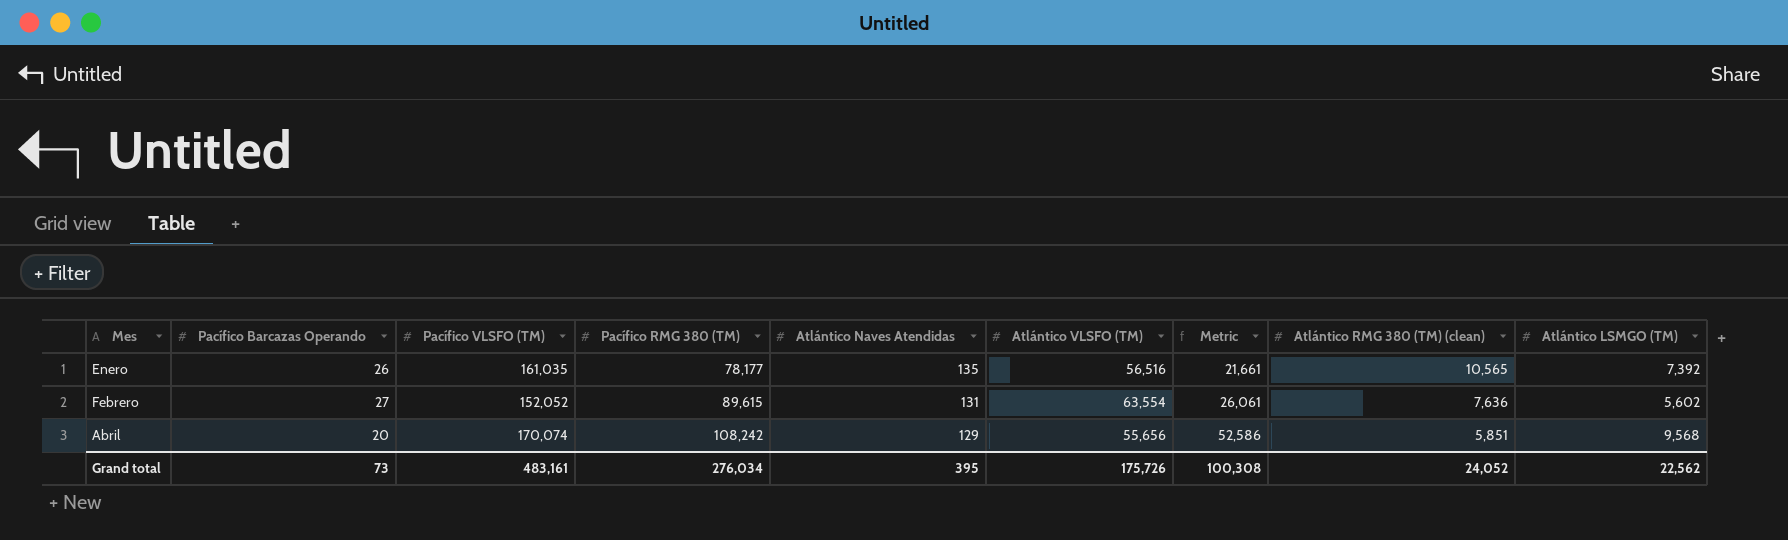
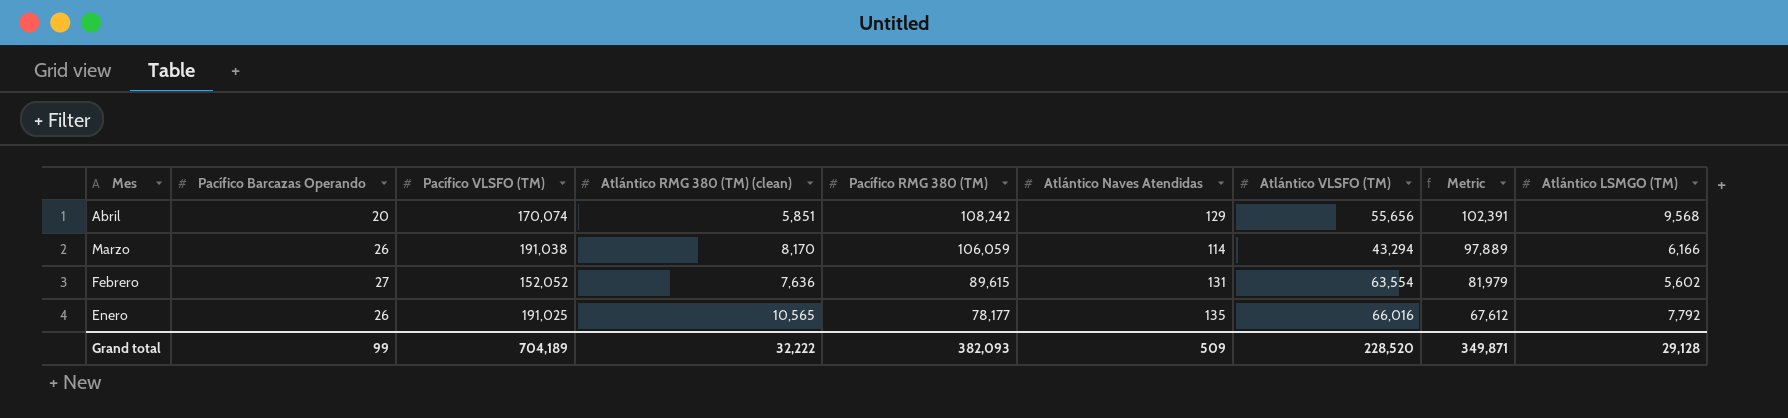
row order: Mes ascending -> Mes descending
column Atlántico RMG 380 (TM) (clean) | position: 8 -> 4
column Metric | formula: [Pacífico RMG 380 (TM)] - [Atlántico VLSFO (TM)] -> [Pacífico RMG 380 (TM)] - [Atlántico RMG 380 (TM) (clean)]
row Marzo: none -> 26 | 191,038 | 8,170 | 106,059 | 114 | 43,294 | 97,889 | 6,166
Enero | Pacífico VLSFO (TM): 161,035 -> 191,025
Enero | Atlántico VLSFO (TM): 56,516 -> 66,016
Enero | Atlántico LSMGO (TM): 7,392 -> 7,792
Grand total | Pacífico Barcazas Operando: 73 -> 99
Grand total | Pacífico VLSFO (TM): 483,161 -> 704,189
Grand total | Atlántico RMG 380 (TM) (clean): 24,052 -> 32,222
Grand total | Pacífico RMG 380 (TM): 276,034 -> 382,093
Grand total | Atlántico Naves Atendidas: 395 -> 509
Grand total | Atlántico VLSFO (TM): 175,726 -> 228,520
Grand total | Metric: 100,308 -> 349,871
Grand total | Atlántico LSMGO (TM): 22,562 -> 29,128

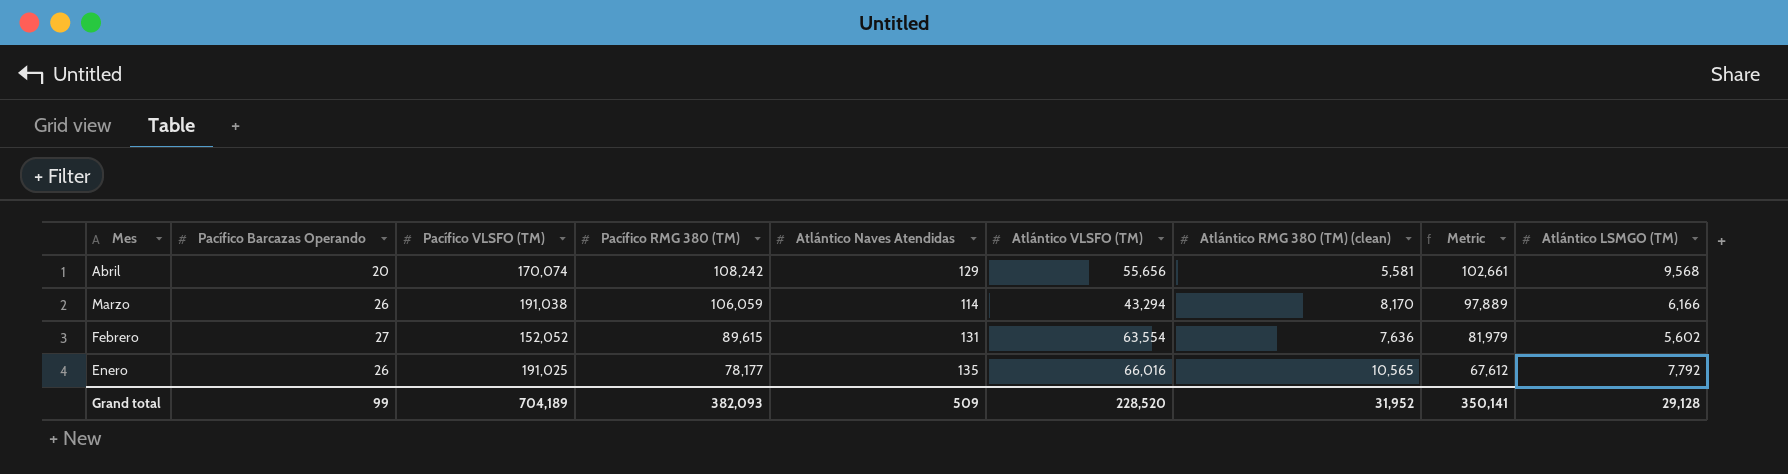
column Atlántico RMG 380 (TM) (clean) | position: 4 -> 7
Abril | Atlántico RMG 380 (TM) (clean): 5,851 -> 5,581
Abril | Metric: 102,391 -> 102,661
Grand total | Atlántico RMG 380 (TM) (clean): 32,222 -> 31,952
Grand total | Metric: 349,871 -> 350,141

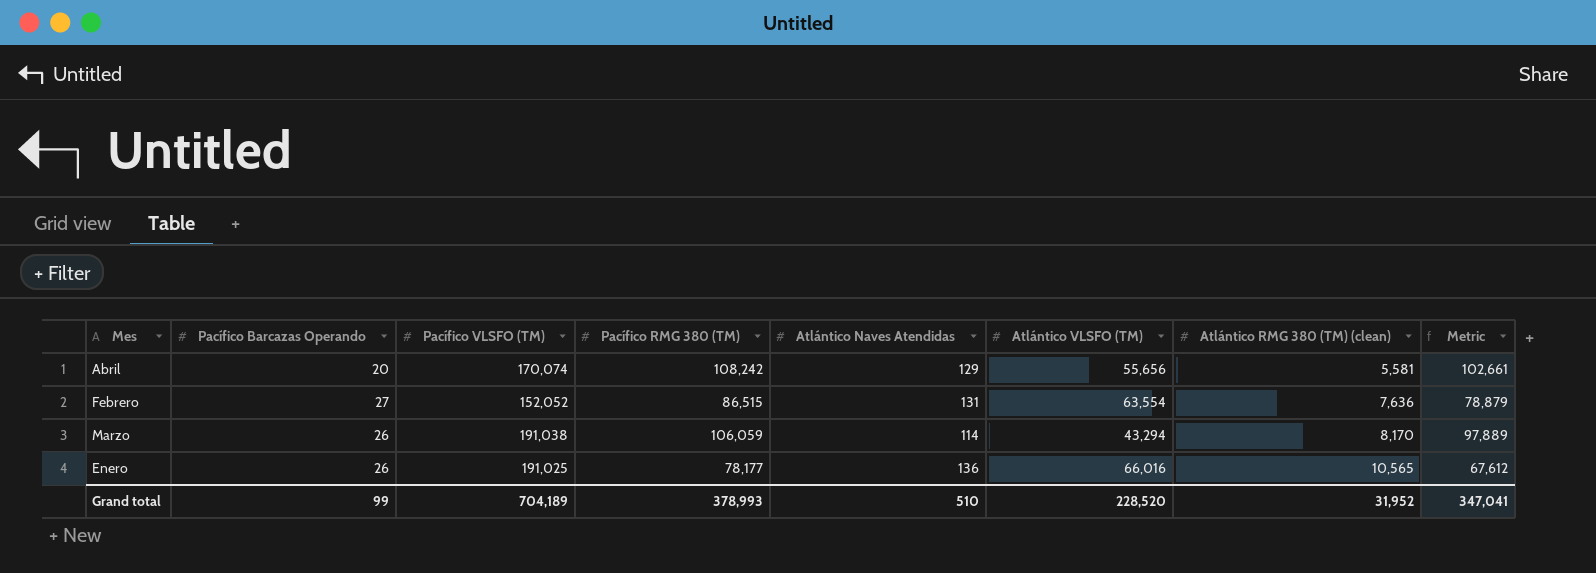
row order: Mes descending -> Atlántico RMG 380 (TM) (clean) ascending
column Atlántico LSMGO (TM) | position: 9 -> none
Febrero | Pacífico RMG 380 (TM): 89,615 -> 86,515
Febrero | Metric: 81,979 -> 78,879
Enero | Atlántico Naves Atendidas: 135 -> 136
Grand total | Pacífico RMG 380 (TM): 382,093 -> 378,993
Grand total | Atlántico Naves Atendidas: 509 -> 510
Grand total | Metric: 350,141 -> 347,041

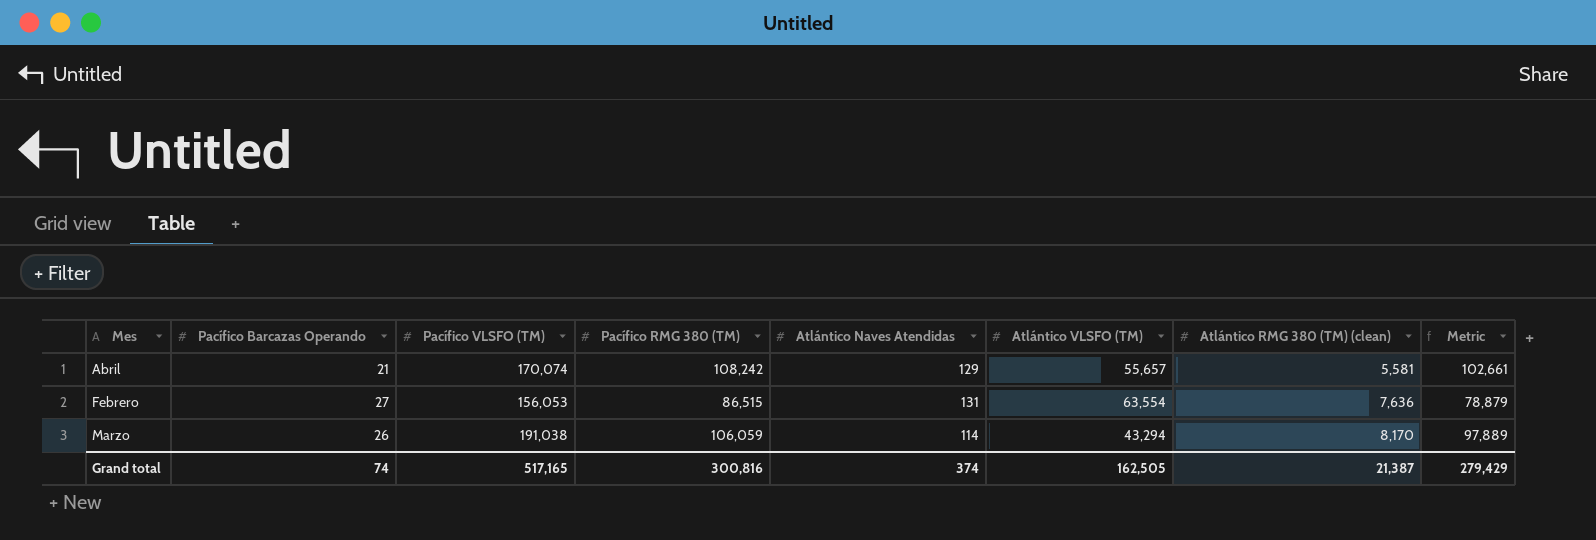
row Enero: 26 | 191,025 | 78,177 | 136 | 66,016 | 10,565 | 67,612 -> none
Abril | Pacífico Barcazas Operando: 20 -> 21
Abril | Atlántico VLSFO (TM): 55,656 -> 55,657
Febrero | Pacífico VLSFO (TM): 152,052 -> 156,053
Grand total | Pacífico Barcazas Operando: 99 -> 74
Grand total | Pacífico VLSFO (TM): 704,189 -> 517,165
Grand total | Pacífico RMG 380 (TM): 378,993 -> 300,816
Grand total | Atlántico Naves Atendidas: 510 -> 374
Grand total | Atlántico VLSFO (TM): 228,520 -> 162,505
Grand total | Atlántico RMG 380 (TM) (clean): 31,952 -> 21,387
Grand total | Metric: 347,041 -> 279,429

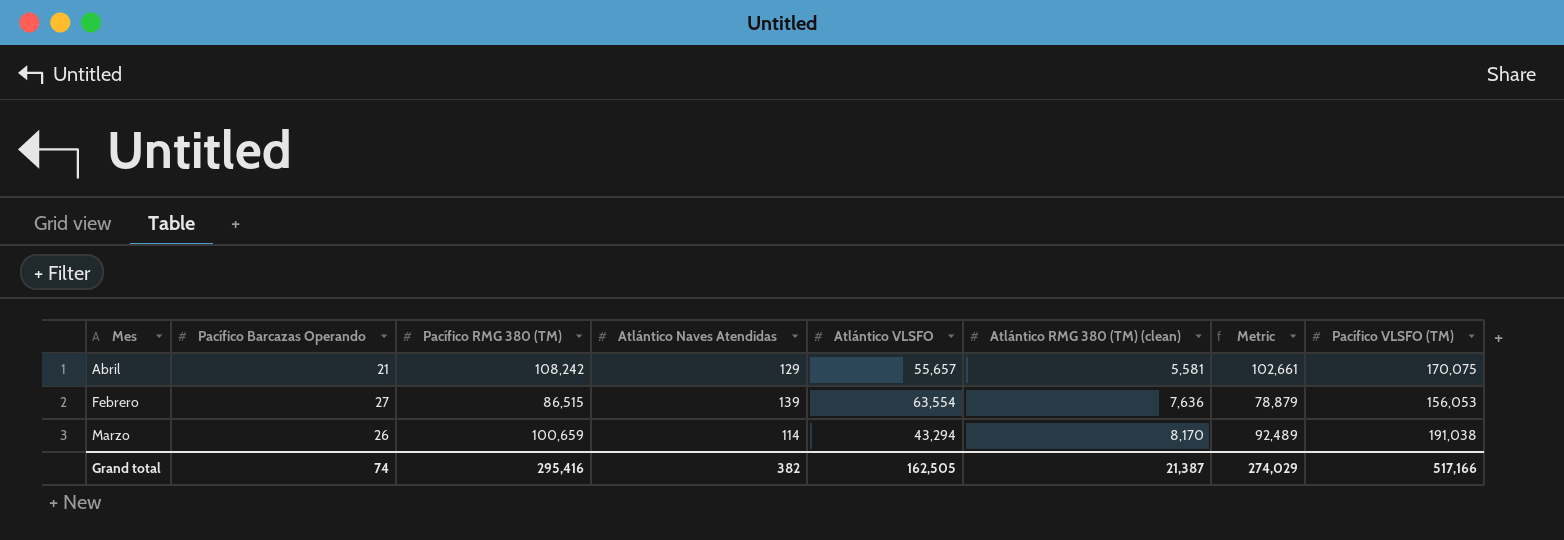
column name: Atlántico VLSFO (TM) -> Atlántico VLSFO
column Pacífico VLSFO (TM) | position: 3 -> 8
Abril | Pacífico VLSFO (TM): 170,074 -> 170,075
Febrero | Atlántico Naves Atendidas: 131 -> 139
Marzo | Pacífico RMG 380 (TM): 106,059 -> 100,659
Marzo | Metric: 97,889 -> 92,489
Grand total | Pacífico RMG 380 (TM): 300,816 -> 295,416
Grand total | Atlántico Naves Atendidas: 374 -> 382
Grand total | Metric: 279,429 -> 274,029
Grand total | Pacífico VLSFO (TM): 517,165 -> 517,166

